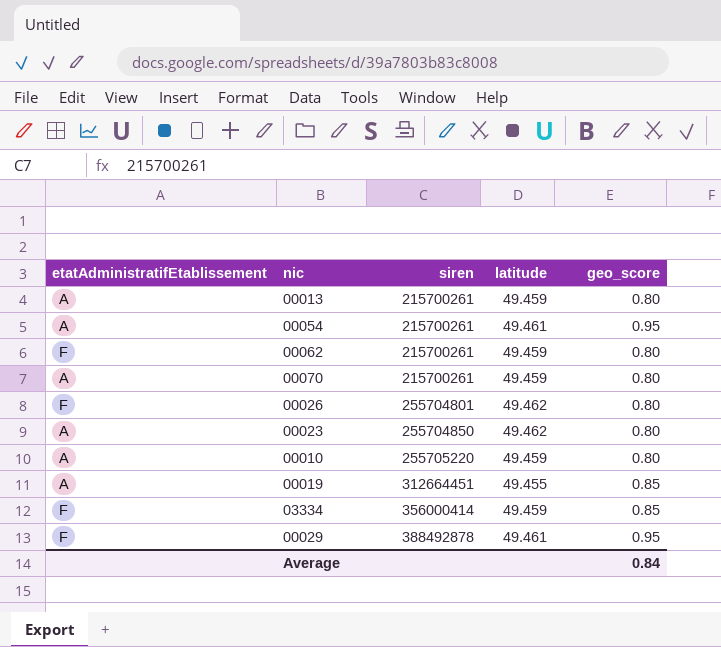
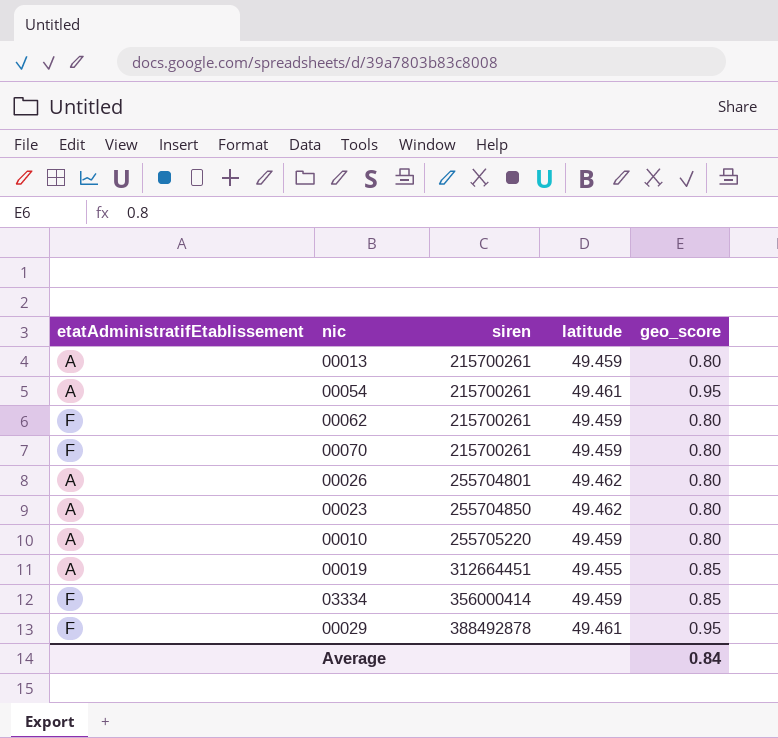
00070 | etatAdministratifEtablissement: A -> F
00026 | etatAdministratifEtablissement: F -> A

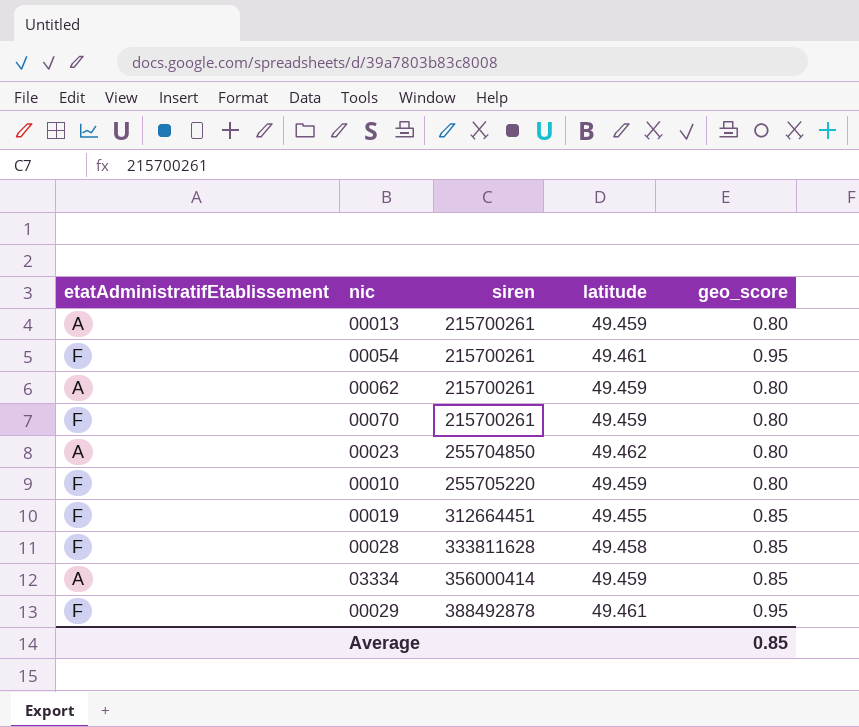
row 00026: A | 255704801 | 49.462 | 0.80 -> none
00054 | etatAdministratifEtablissement: A -> F
00062 | etatAdministratifEtablissement: F -> A
00010 | etatAdministratifEtablissement: A -> F
00019 | etatAdministratifEtablissement: A -> F
row 00028: none -> F | 333811628 | 49.458 | 0.85
03334 | etatAdministratifEtablissement: F -> A
Average | geo_score: 0.84 -> 0.85

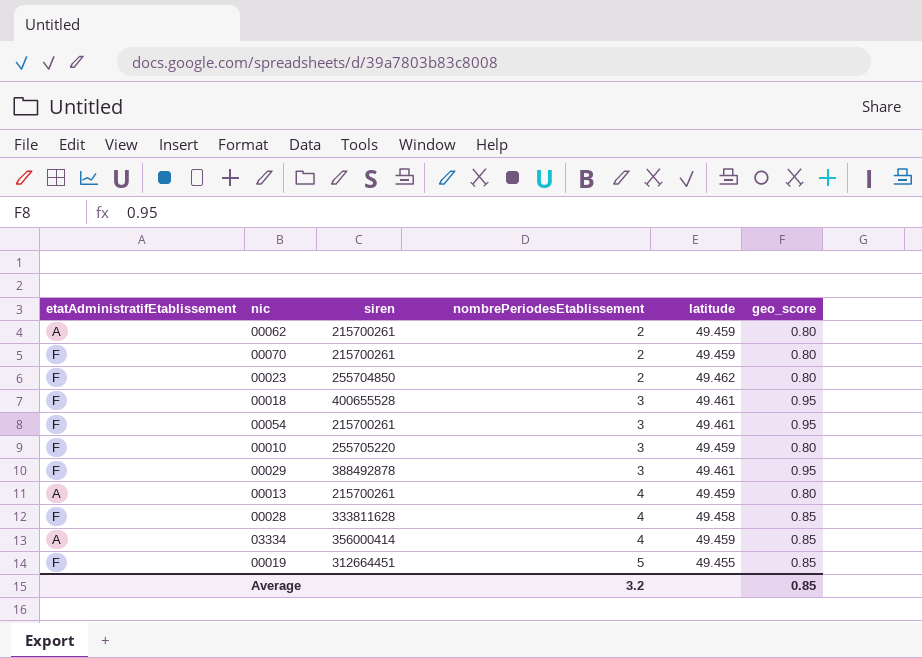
row order: siren ascending -> nombrePeriodesEtablissement ascending
column nombrePeriodesEtablissement | position: none -> 4
00023 | etatAdministratifEtablissement: A -> F
row 00018: none -> F | 400655528 | 3 | 49.461 | 0.95

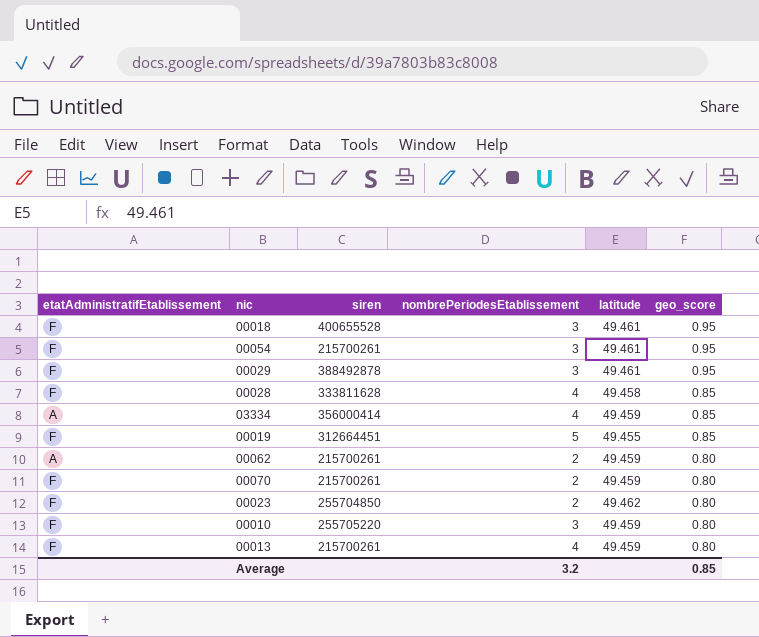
row order: nombrePeriodesEtablissement ascending -> geo_score descending
00013 | etatAdministratifEtablissement: A -> F

